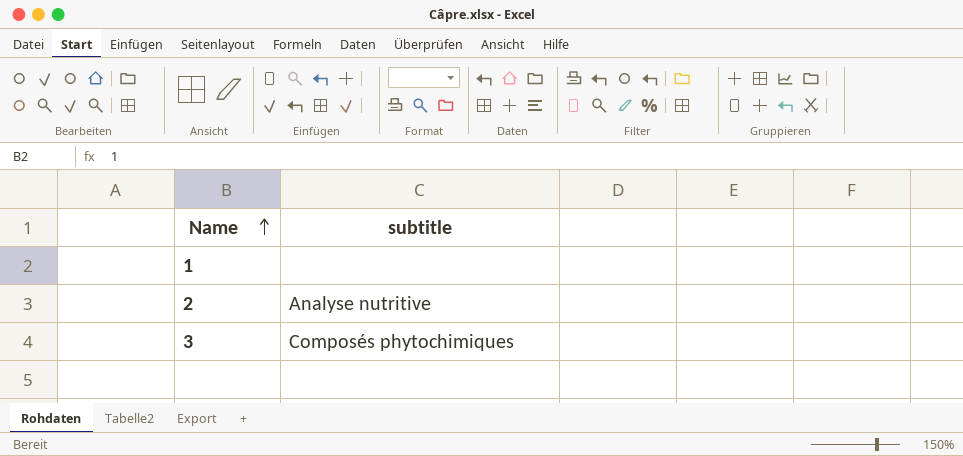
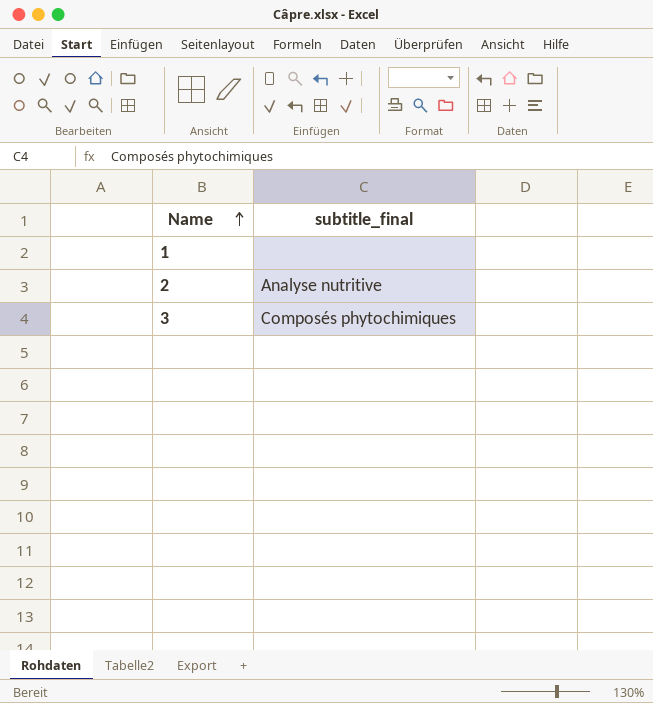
column name: subtitle -> subtitle_final

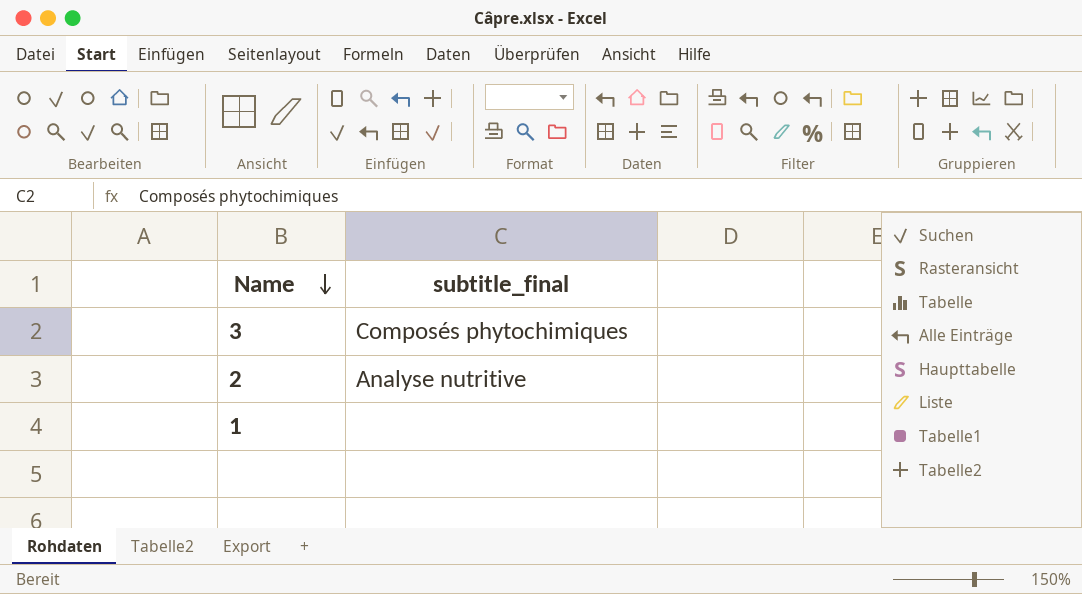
row order: Name ascending -> Name descending

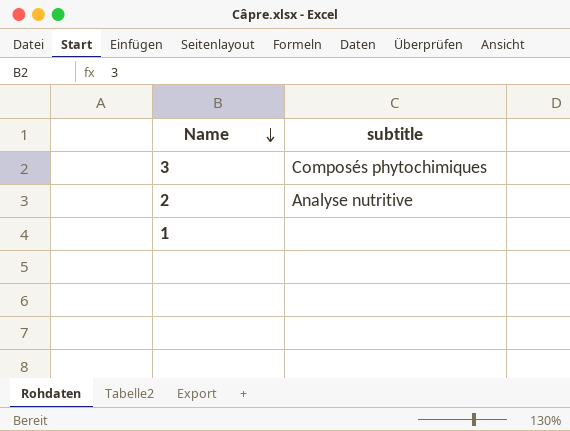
column name: subtitle_final -> subtitle

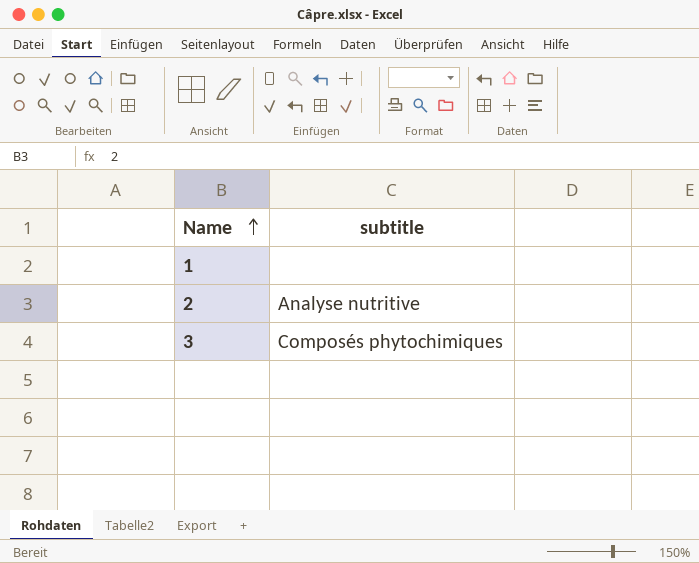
row order: Name descending -> Name ascending

